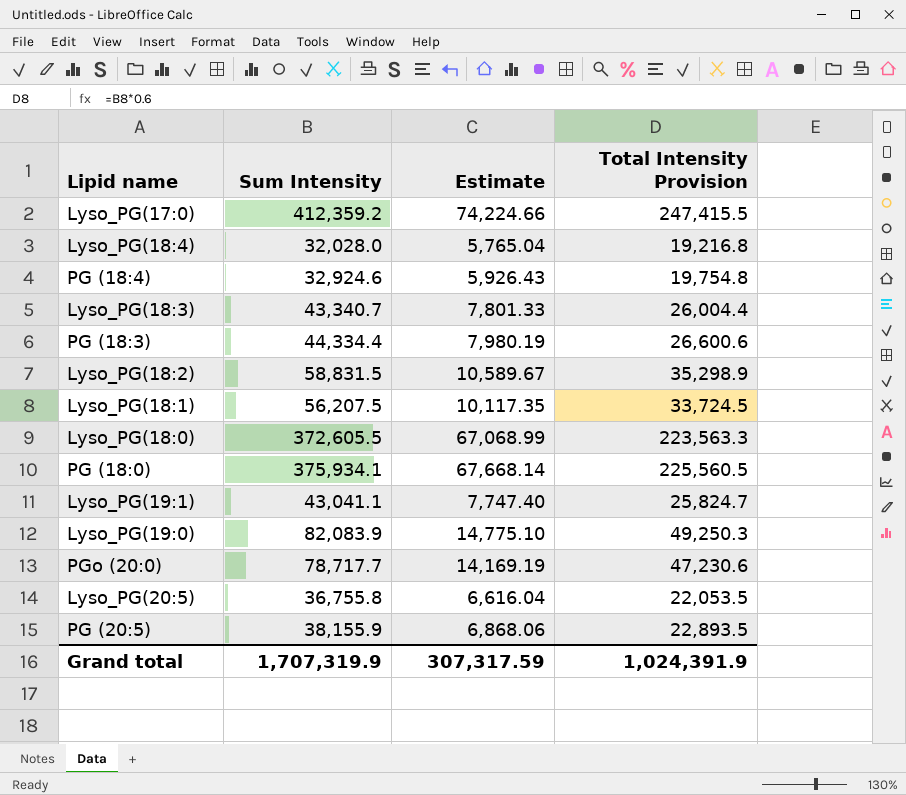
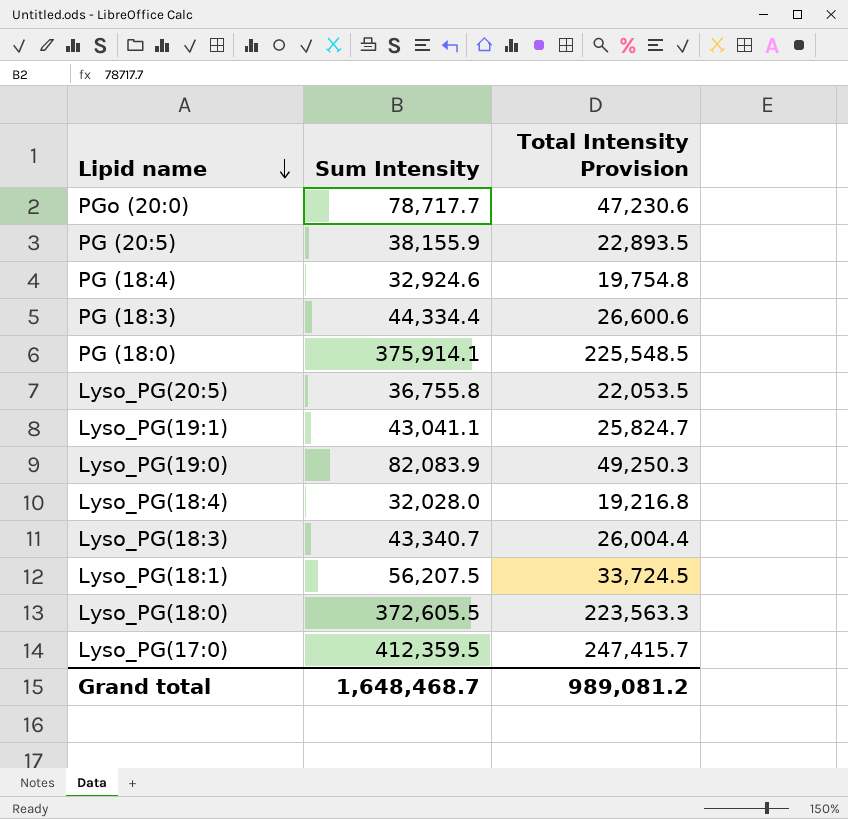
row order: none -> Lipid name descending
column Estimate | formula: [Sum Intensity] * 0.18 -> none
row Lyso_PG(18:2): 58,831.5 | 10,589.67 | 35,298.9 -> none
PG (18:0) | Sum Intensity: 375,934.1 -> 375,914.1
PG (18:0) | Total Intensity Provision: 225,560.5 -> 225,548.5
Lyso_PG(17:0) | Sum Intensity: 412,359.2 -> 412,359.5
Lyso_PG(17:0) | Total Intensity Provision: 247,415.5 -> 247,415.7
Grand total | Sum Intensity: 1,707,319.9 -> 1,648,468.7
Grand total | Total Intensity Provision: 1,024,391.9 -> 989,081.2

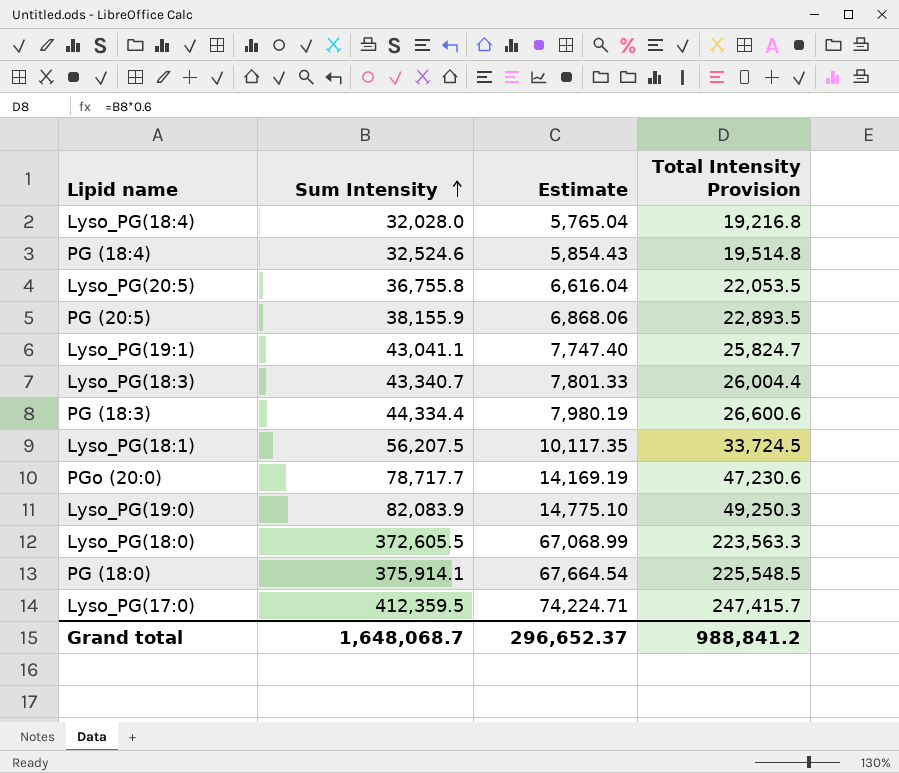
row order: Lipid name descending -> Sum Intensity ascending
column Estimate | formula: none -> [Sum Intensity] * 0.18
PG (18:4) | Sum Intensity: 32,924.6 -> 32,524.6
PG (18:4) | Total Intensity Provision: 19,754.8 -> 19,514.8
Grand total | Sum Intensity: 1,648,468.7 -> 1,648,068.7
Grand total | Total Intensity Provision: 989,081.2 -> 988,841.2

